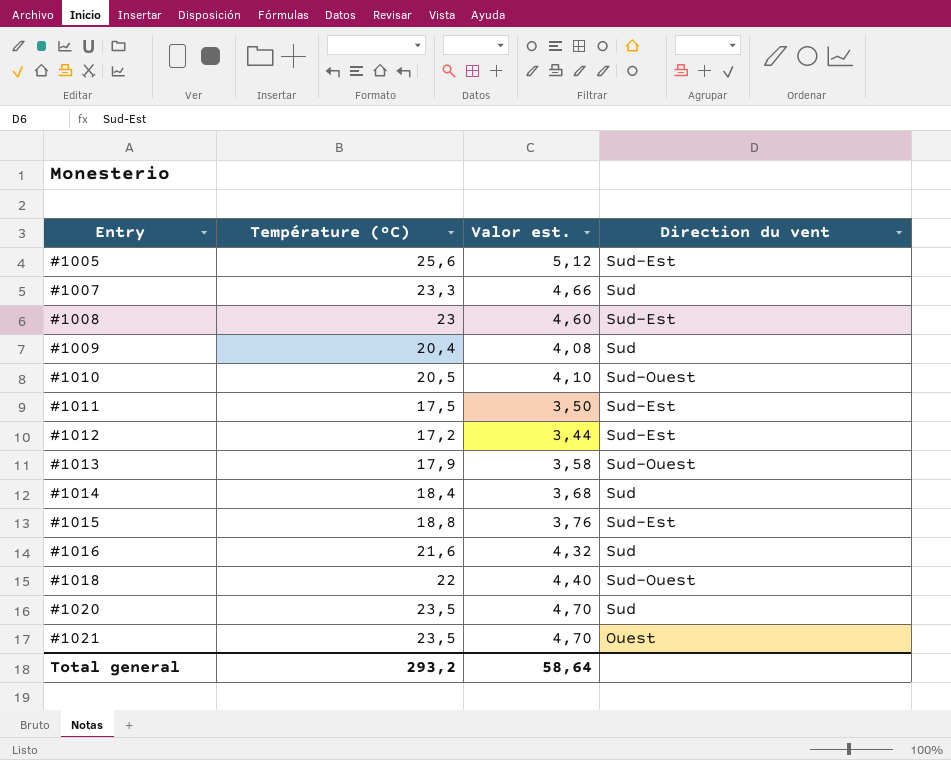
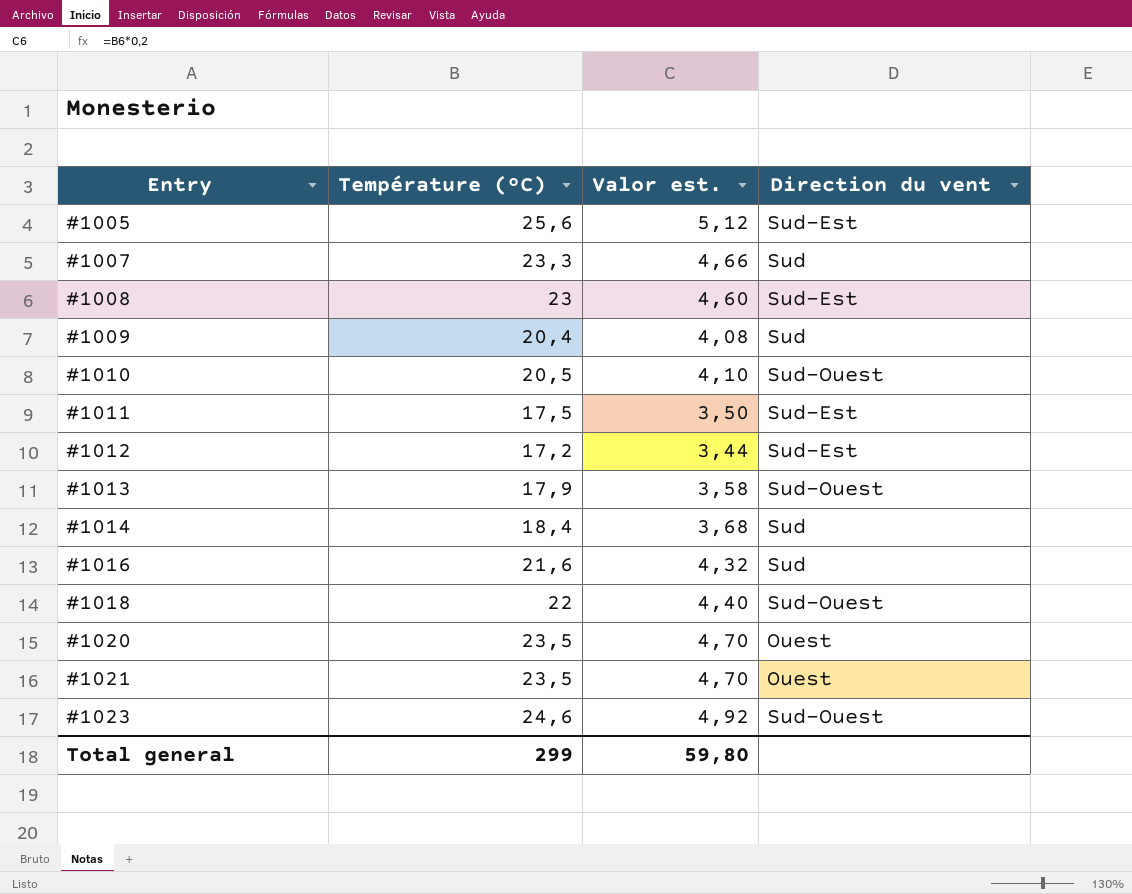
row #1015: 18,8 | 3,76 | Sud-Est -> none
#1020 | Direction du vent: Sud -> Ouest
row #1023: none -> 24,6 | 4,92 | Sud-Ouest
Total general | Température (ºC): 293,2 -> 299
Total general | Valor est.: 58,64 -> 59,80

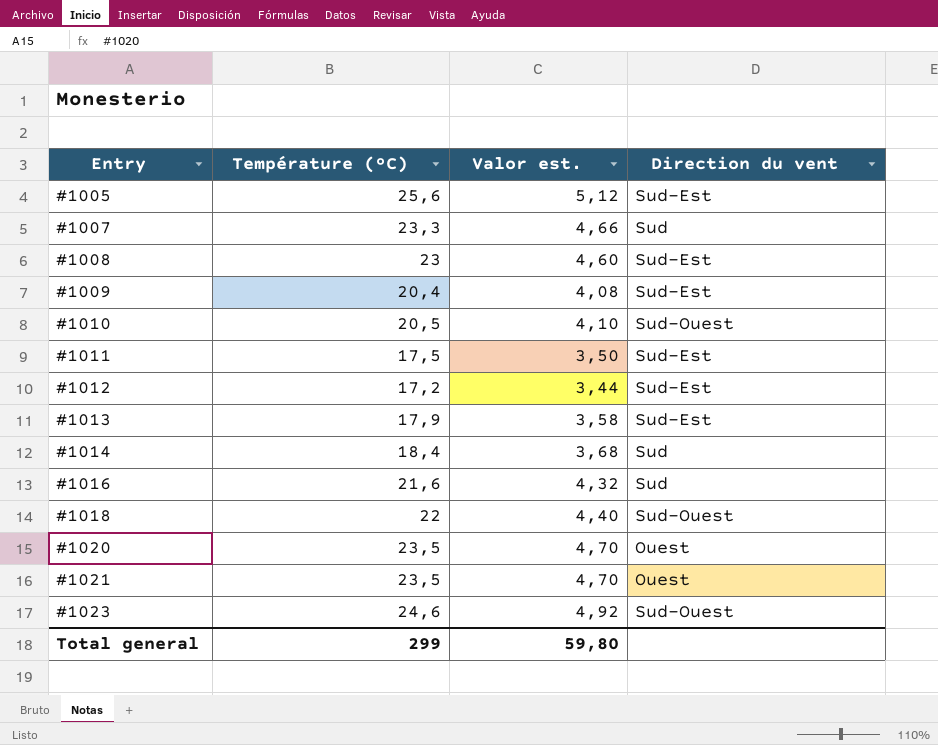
#1009 | Direction du vent: Sud -> Sud-Est
#1013 | Direction du vent: Sud-Ouest -> Sud-Est

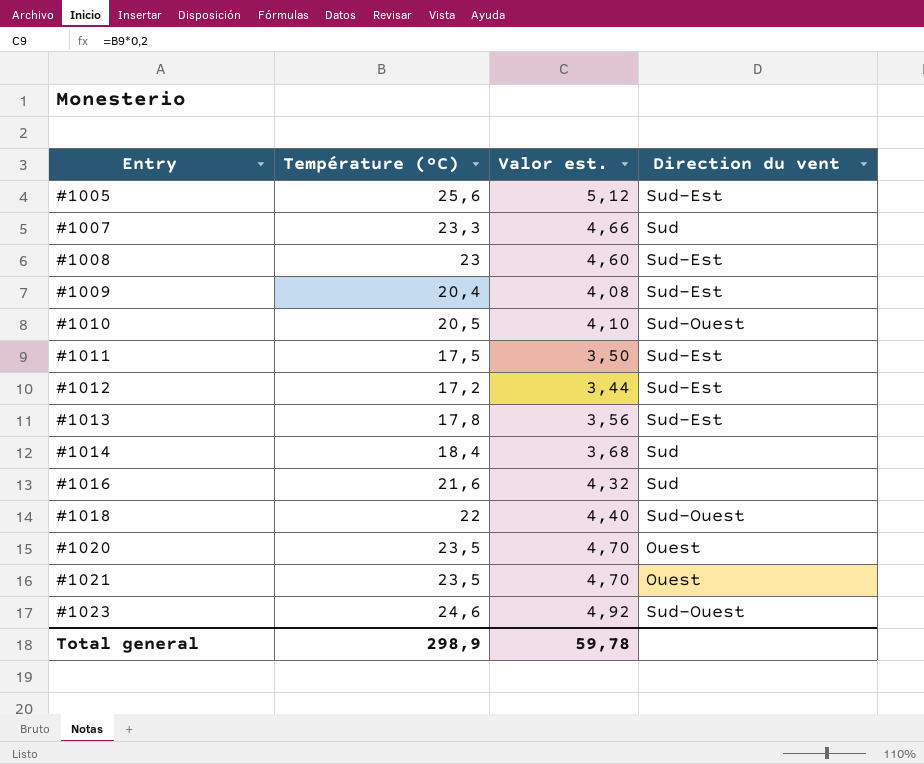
#1013 | Température (ºC): 17,9 -> 17,8
#1013 | Valor est.: 3,58 -> 3,56
Total general | Température (ºC): 299 -> 298,9
Total general | Valor est.: 59,80 -> 59,78

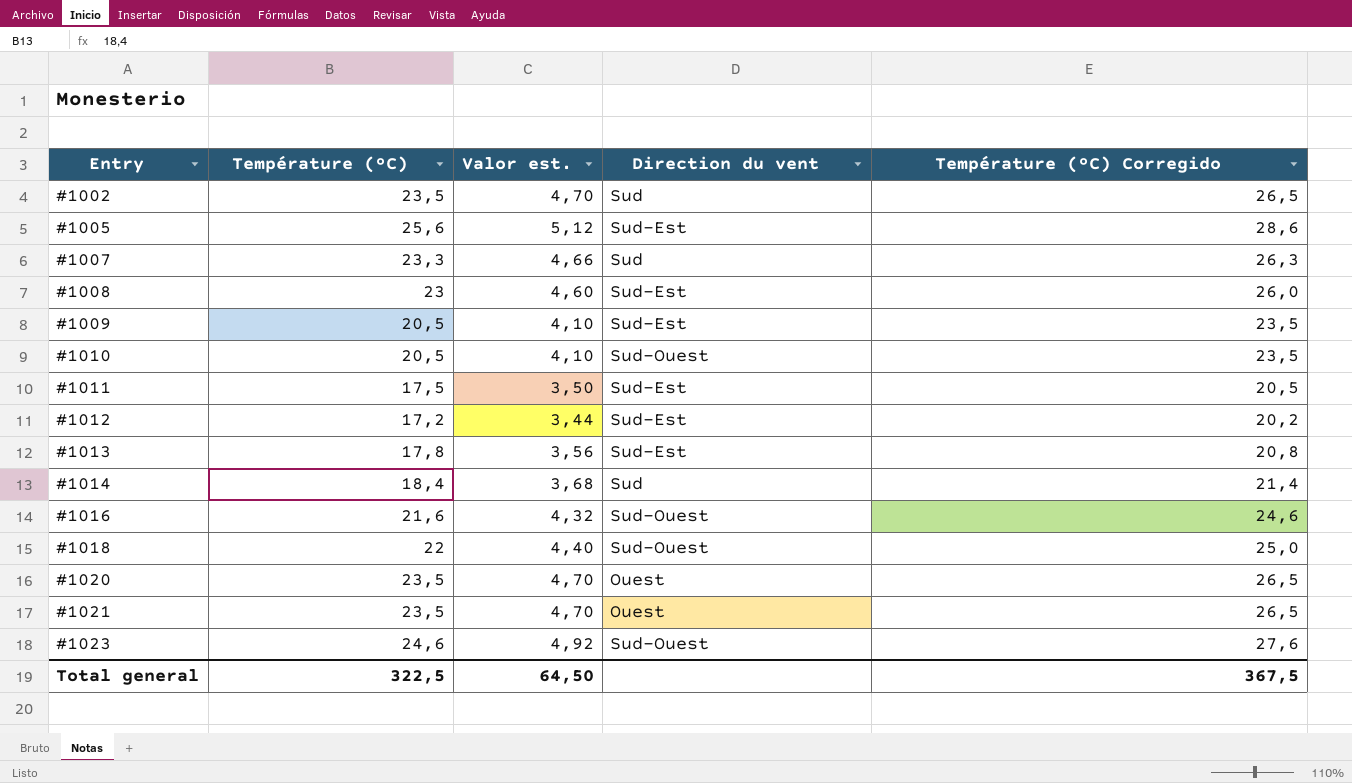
column Température (ºC) Corregido | formula: none -> [Température (ºC)] + 3
row #1002: none -> 23,5 | 4,70 | Sud | 26,5
#1009 | Température (ºC): 20,4 -> 20,5
#1009 | Valor est.: 4,08 -> 4,10
#1016 | Direction du vent: Sud -> Sud-Ouest
Total general | Température (ºC): 298,9 -> 322,5
Total general | Valor est.: 59,78 -> 64,50

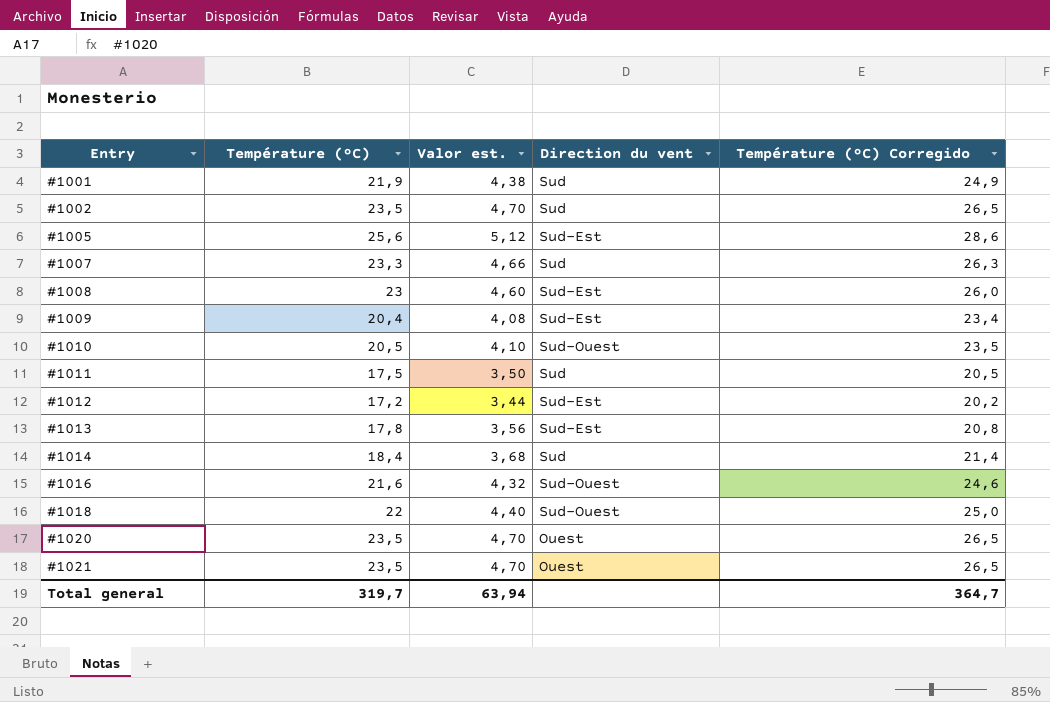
row #1023: 24,6 | 4,92 | Sud-Ouest | 27,6 -> none
row #1001: none -> 21,9 | 4,38 | Sud | 24,9
#1009 | Température (ºC): 20,5 -> 20,4
#1009 | Valor est.: 4,10 -> 4,08
#1009 | Température (ºC) Corregido: 23,5 -> 23,4
#1011 | Direction du vent: Sud-Est -> Sud
Total general | Température (ºC): 322,5 -> 319,7
Total general | Valor est.: 64,50 -> 63,94
Total general | Température (ºC) Corregido: 367,5 -> 364,7

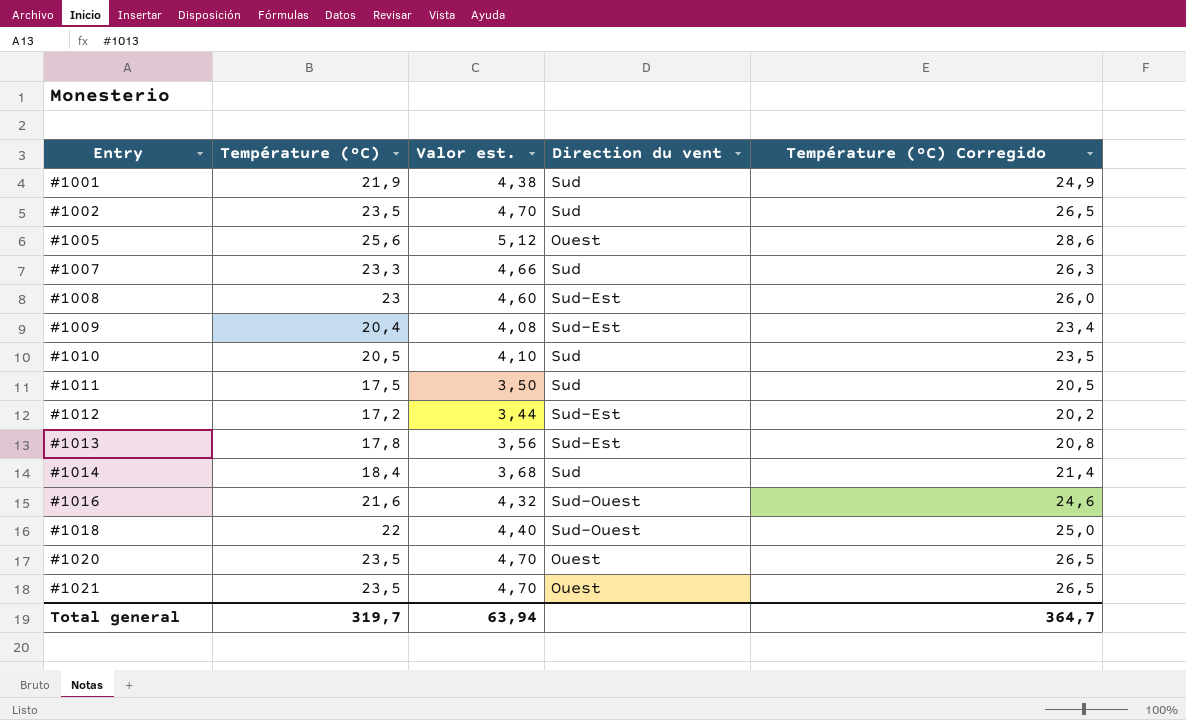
#1005 | Direction du vent: Sud-Est -> Ouest
#1010 | Direction du vent: Sud-Ouest -> Sud

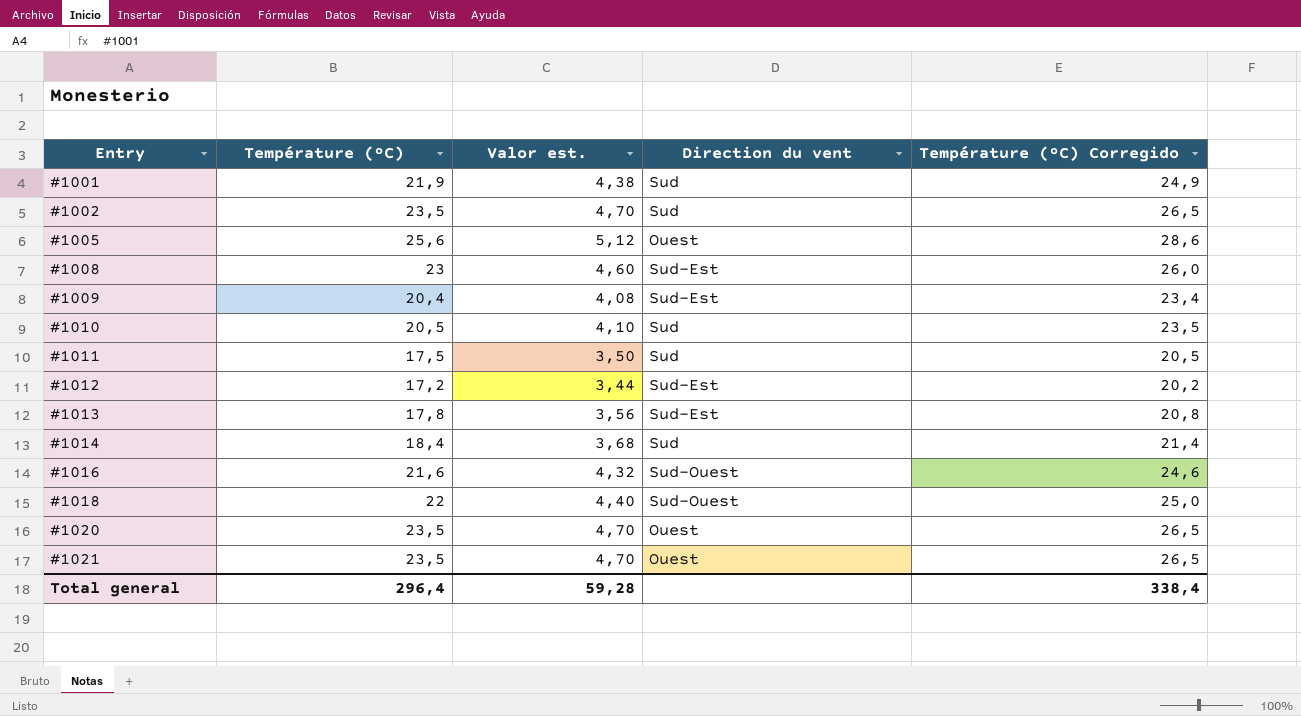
row #1007: 23,3 | 4,66 | Sud | 26,3 -> none
Total general | Température (ºC): 319,7 -> 296,4
Total general | Valor est.: 63,94 -> 59,28
Total general | Température (ºC) Corregido: 364,7 -> 338,4

